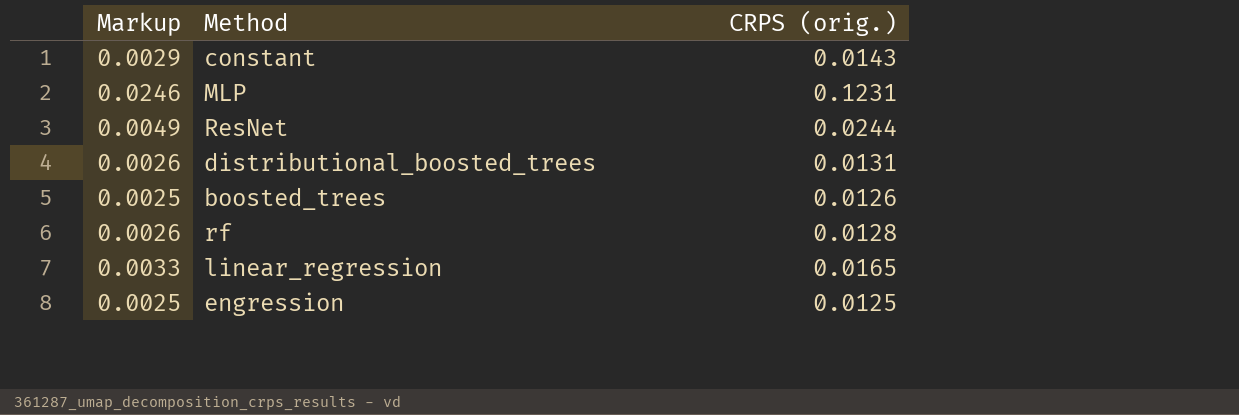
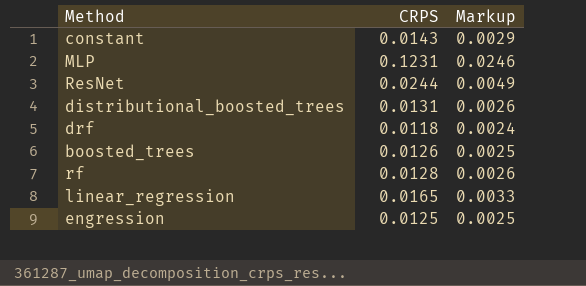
column name: CRPS (orig.) -> CRPS
column Markup | position: 1 -> 3
row drf: none -> 0.0118 | 0.0024

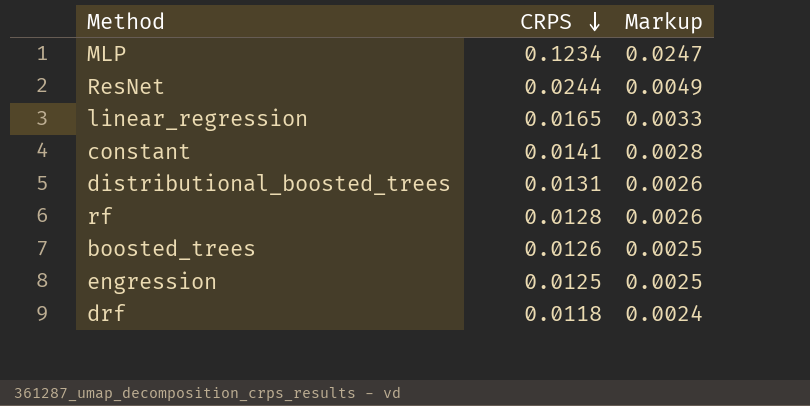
row order: none -> CRPS descending
MLP | CRPS: 0.1231 -> 0.1234
MLP | Markup: 0.0246 -> 0.0247
constant | CRPS: 0.0143 -> 0.0141
constant | Markup: 0.0029 -> 0.0028

